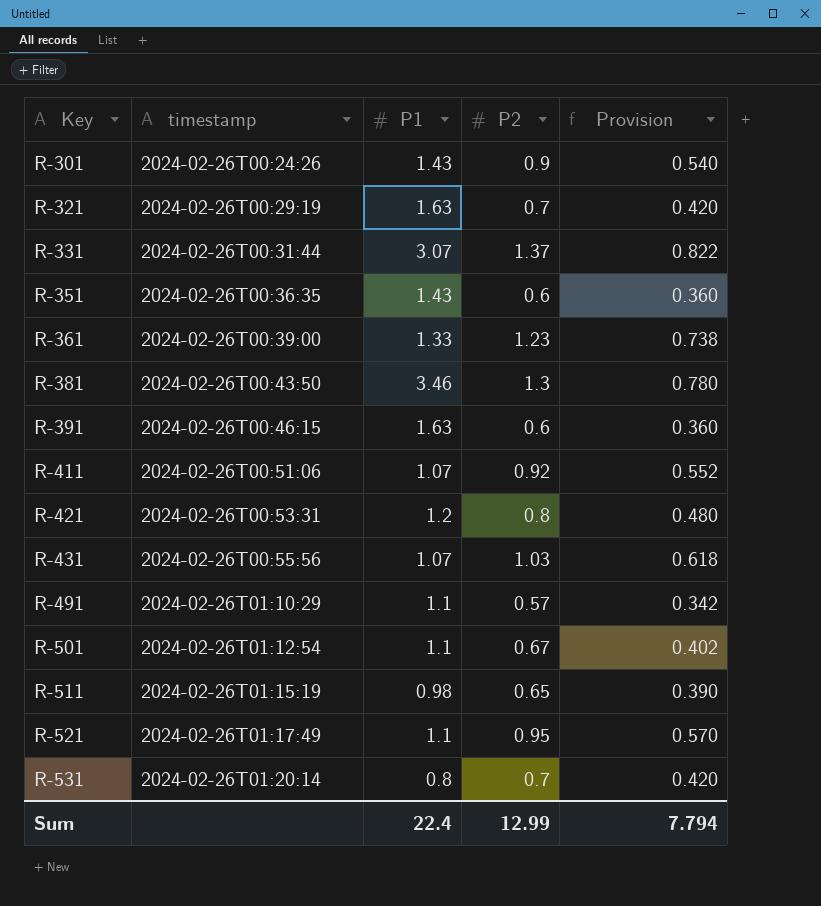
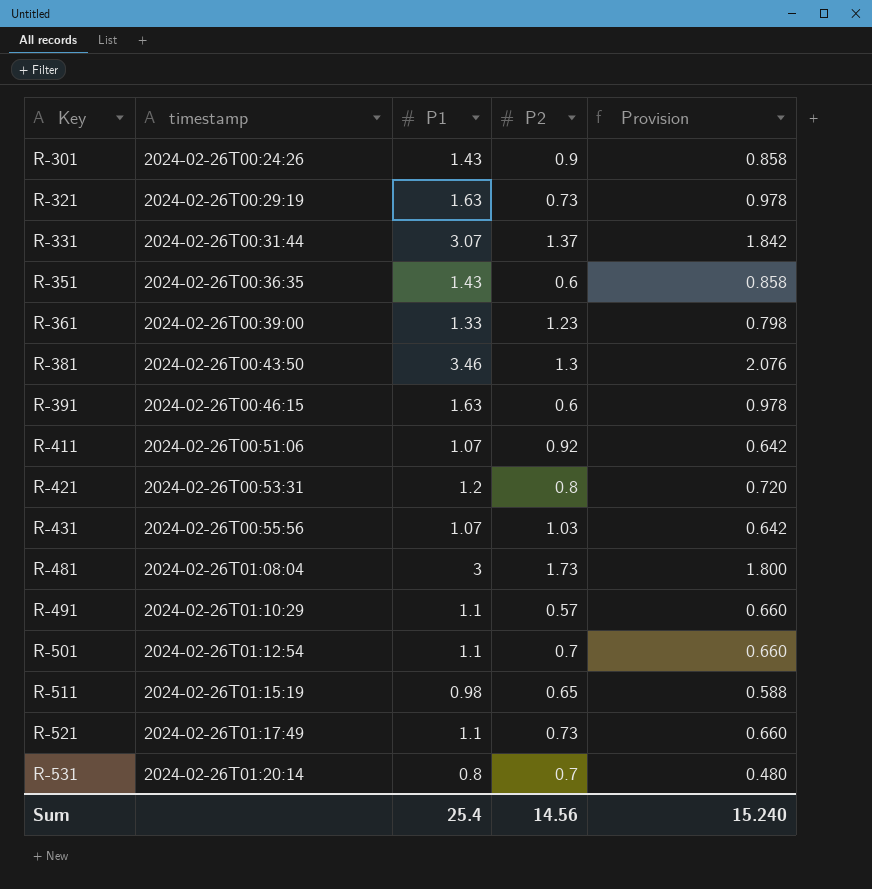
column Provision | formula: [P2] * 0.6 -> [P1] * 0.6
R-321 | P2: 0.7 -> 0.73
row R-481: none -> 2024-02-26T01:08:04 | 3 | 1.73 | 1.800
R-501 | P2: 0.67 -> 0.7
R-521 | P2: 0.95 -> 0.73
Sum | P1: 22.4 -> 25.4
Sum | P2: 12.99 -> 14.56
Sum | Provision: 7.794 -> 15.240

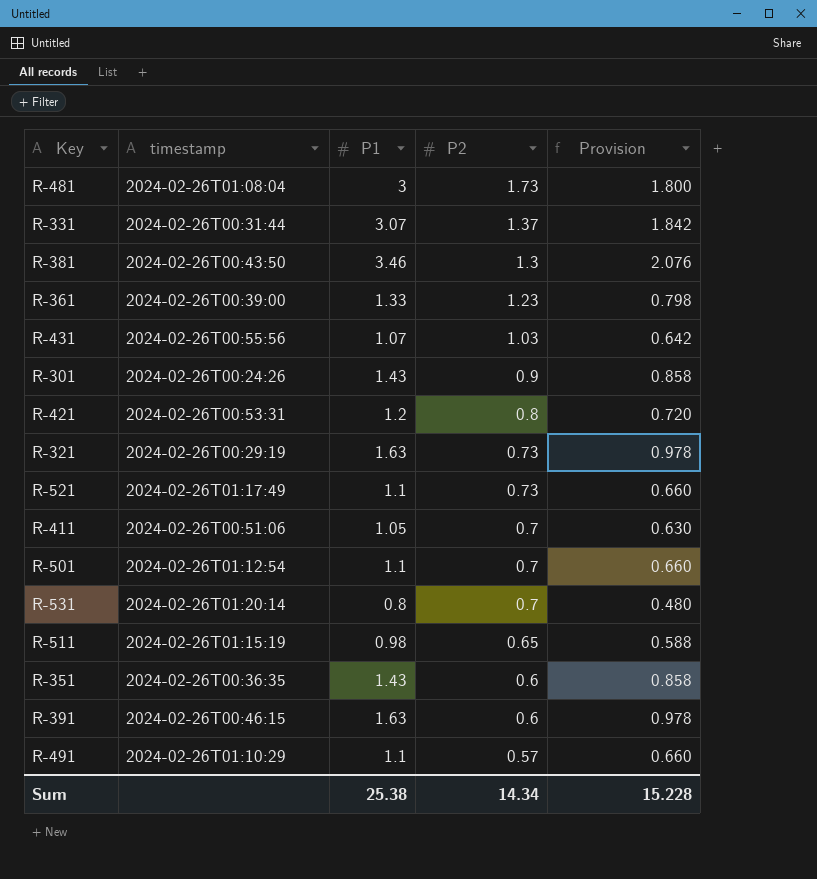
row order: Key ascending -> P2 descending
R-411 | P1: 1.07 -> 1.05
R-411 | P2: 0.92 -> 0.7
R-411 | Provision: 0.642 -> 0.630
Sum | P1: 25.4 -> 25.38
Sum | P2: 14.56 -> 14.34
Sum | Provision: 15.240 -> 15.228

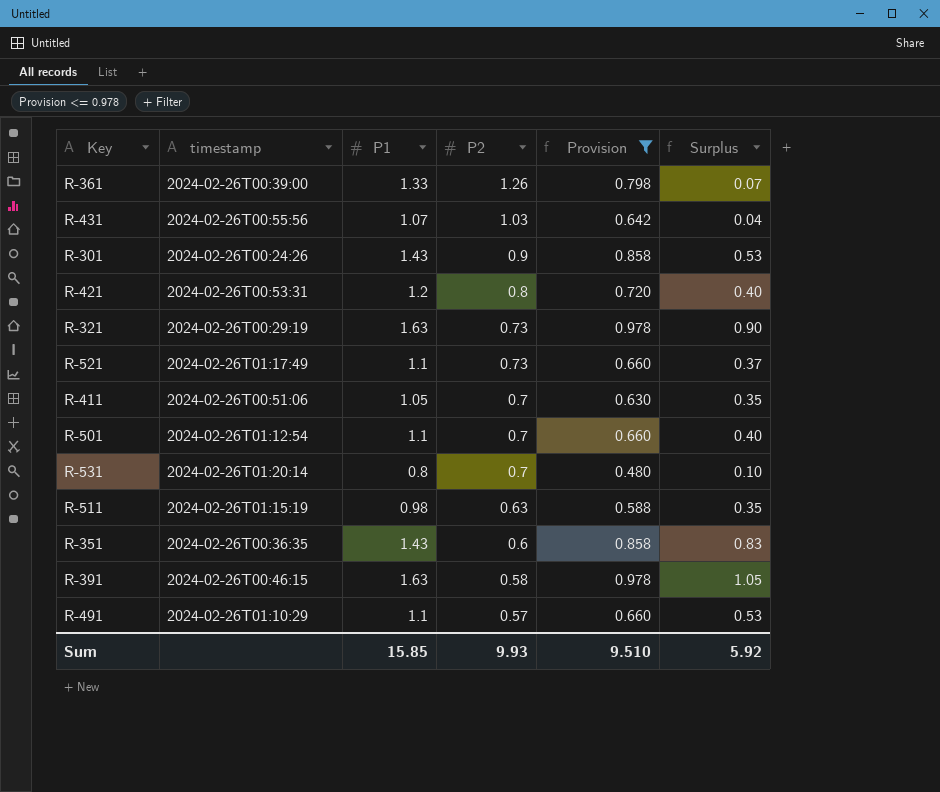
filter: none -> Provision <= 0.978
column Surplus | formula: none -> [P1] - [P2]
R-361 | P2: 1.23 -> 1.26
R-511 | P2: 0.65 -> 0.63
R-391 | P2: 0.6 -> 0.58
Sum | P1: 25.38 -> 15.85
Sum | P2: 14.34 -> 9.93
Sum | Provision: 15.228 -> 9.510

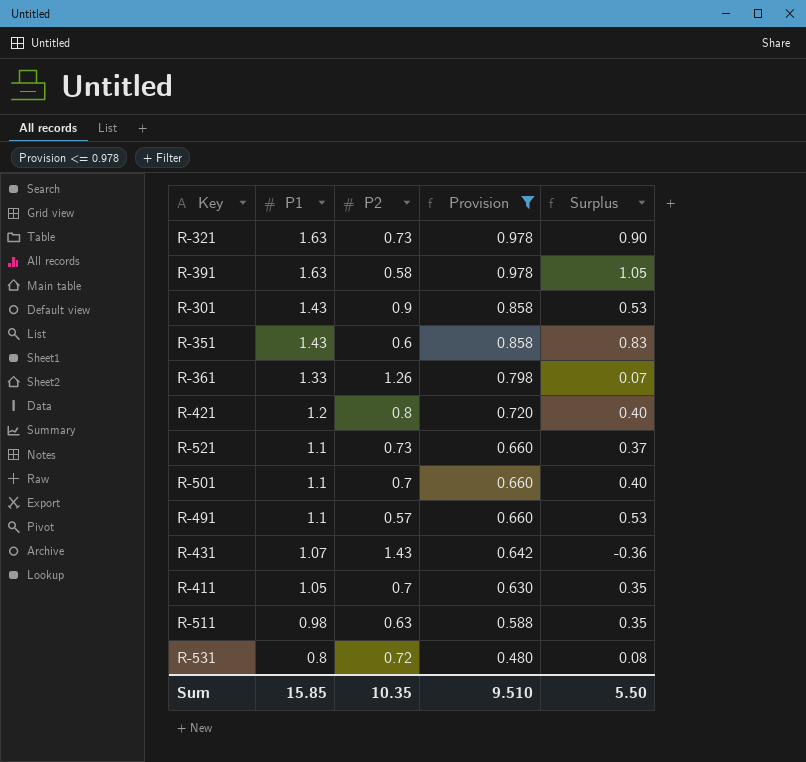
row order: P2 descending -> P1 descending
column timestamp | position: 2 -> none
R-431 | P2: 1.03 -> 1.43
R-431 | Surplus: 0.04 -> -0.36
R-531 | P2: 0.7 -> 0.72
R-531 | Surplus: 0.10 -> 0.08
Sum | P2: 9.93 -> 10.35
Sum | Surplus: 5.92 -> 5.50

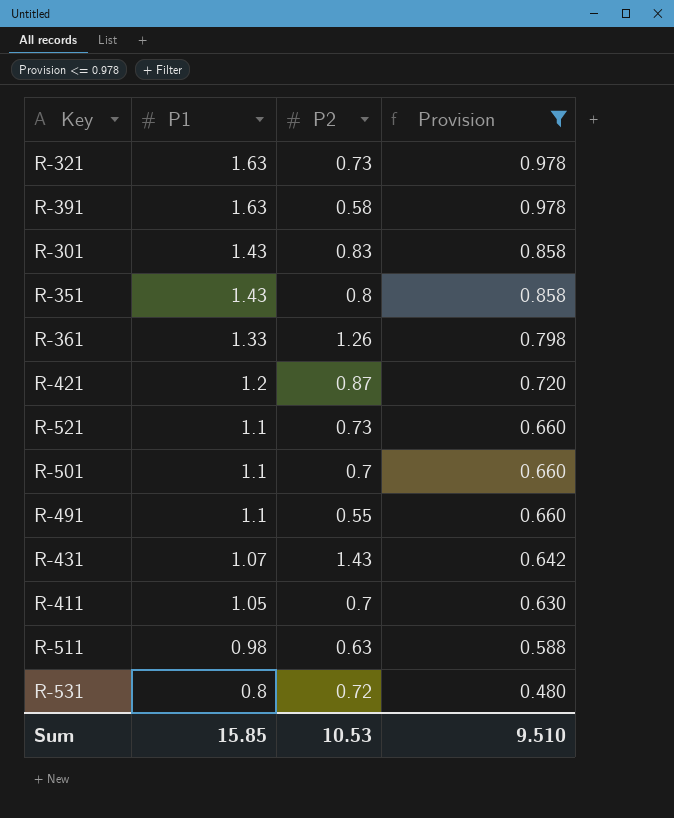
column Surplus | formula: [P1] - [P2] -> none
R-301 | P2: 0.9 -> 0.83
R-351 | P2: 0.6 -> 0.8
R-421 | P2: 0.8 -> 0.87
R-491 | P2: 0.57 -> 0.55
Sum | P2: 10.35 -> 10.53

